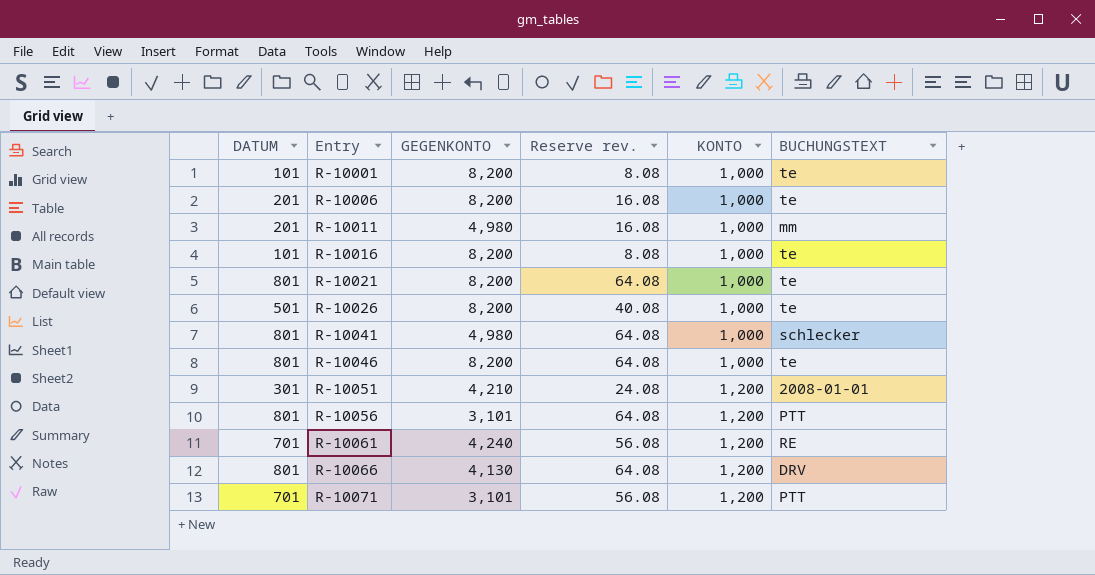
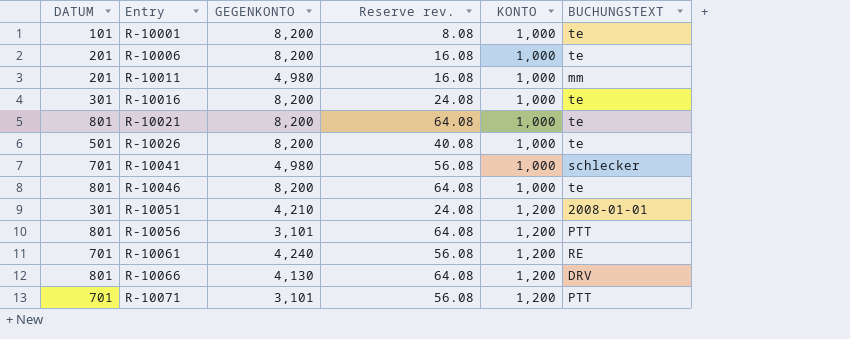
R-10016 | DATUM: 101 -> 301
R-10016 | Reserve rev.: 8.08 -> 24.08
R-10041 | DATUM: 801 -> 701
R-10041 | Reserve rev.: 64.08 -> 56.08

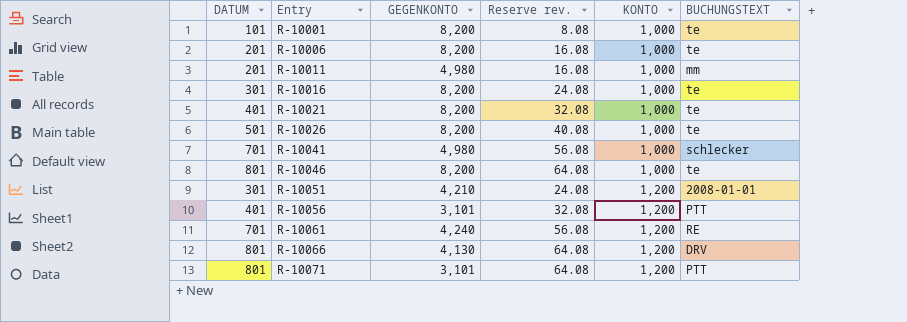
R-10021 | DATUM: 801 -> 401
R-10021 | Reserve rev.: 64.08 -> 32.08
R-10056 | DATUM: 801 -> 401
R-10056 | Reserve rev.: 64.08 -> 32.08
R-10071 | DATUM: 701 -> 801
R-10071 | Reserve rev.: 56.08 -> 64.08

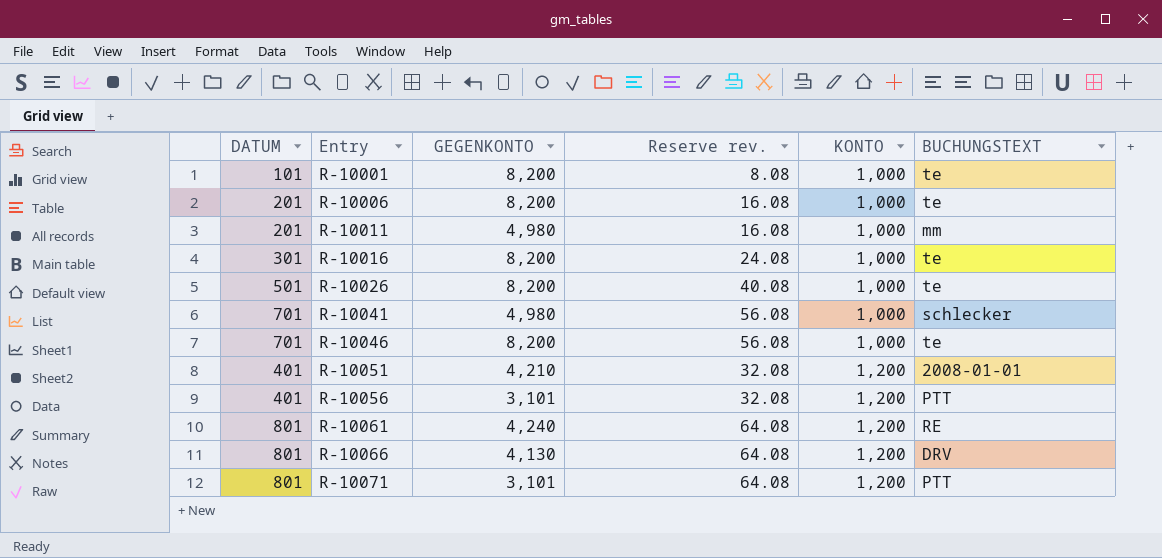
row R-10021: 401 | 8,200 | 32.08 | 1,000 | te -> none
R-10046 | DATUM: 801 -> 701
R-10046 | Reserve rev.: 64.08 -> 56.08
R-10051 | DATUM: 301 -> 401
R-10051 | Reserve rev.: 24.08 -> 32.08
R-10061 | DATUM: 701 -> 801
R-10061 | Reserve rev.: 56.08 -> 64.08

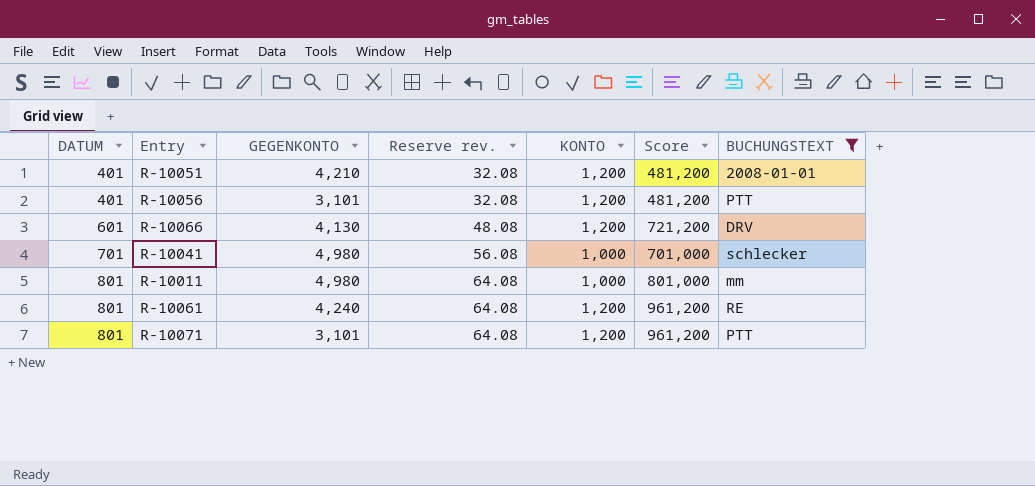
filter: none -> BUCHUNGSTEXT != te
row order: Entry ascending -> DATUM ascending
column Score | formula: none -> [DATUM] * [KONTO]
R-10066 | DATUM: 801 -> 601
R-10066 | Reserve rev.: 64.08 -> 48.08
R-10011 | DATUM: 201 -> 801
R-10011 | Reserve rev.: 16.08 -> 64.08

